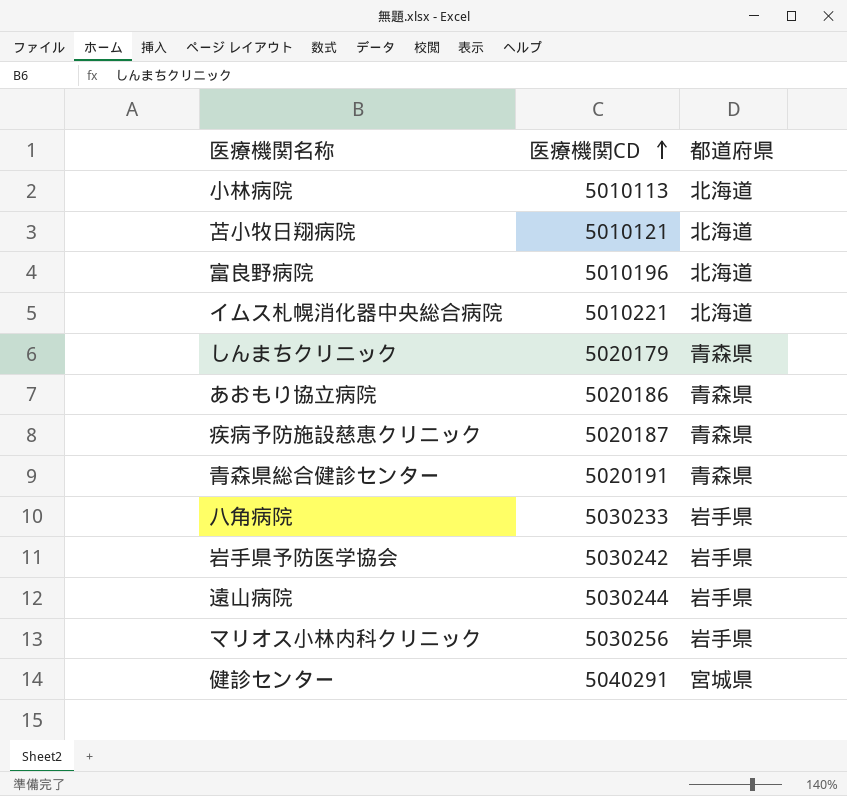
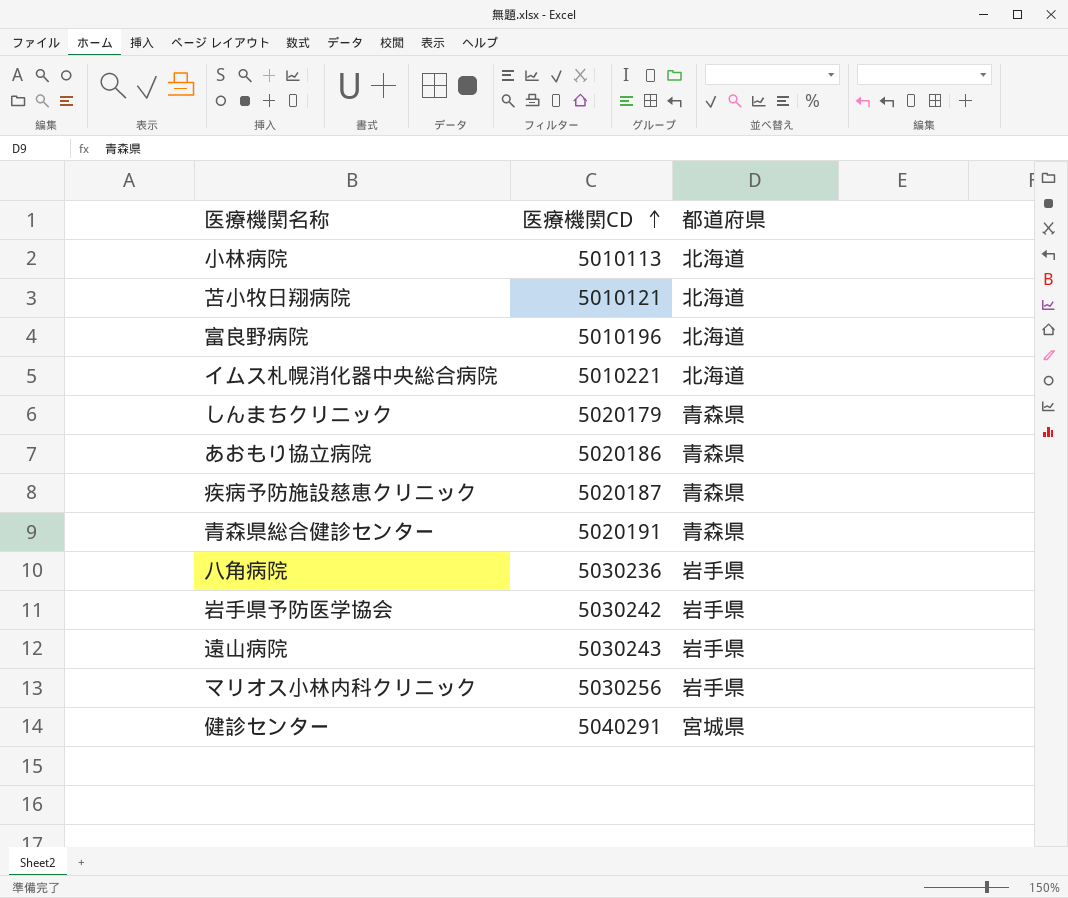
八角病院 | 医療機関CD: 5030233 -> 5030236
遠山病院 | 医療機関CD: 5030244 -> 5030243

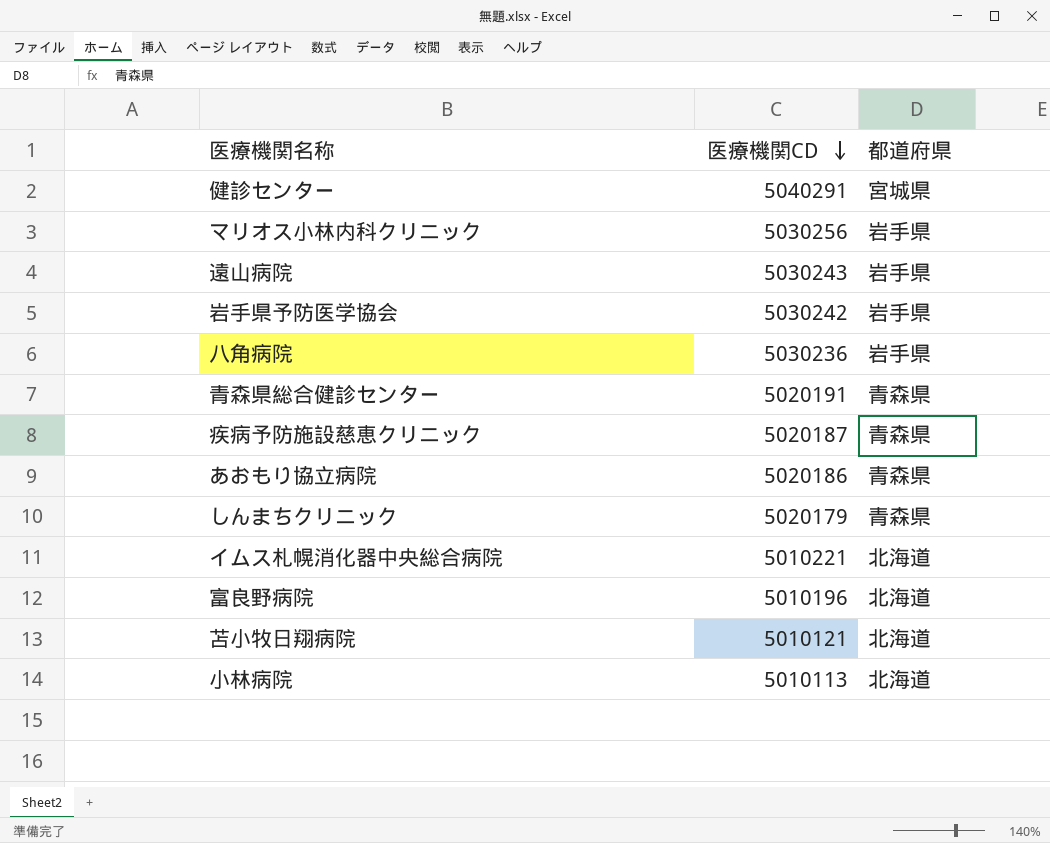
row order: 医療機関CD ascending -> 医療機関CD descending

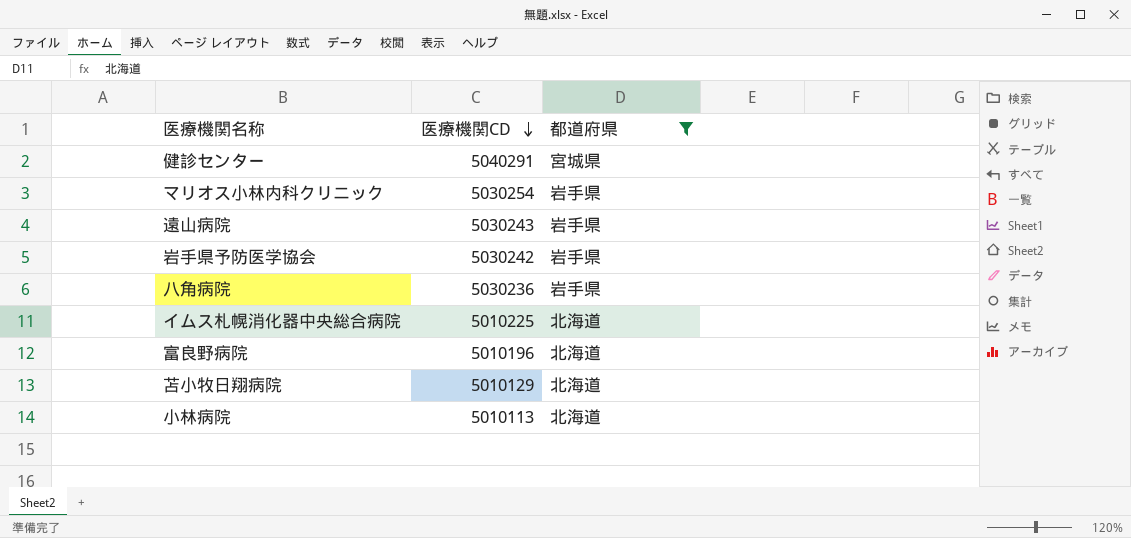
filter: none -> 都道府県 != 青森県
マリオス小林内科クリニック | 医療機関CD: 5030256 -> 5030254
イムス札幌消化器中央総合病院 | 医療機関CD: 5010221 -> 5010225
苫小牧日翔病院 | 医療機関CD: 5010121 -> 5010129

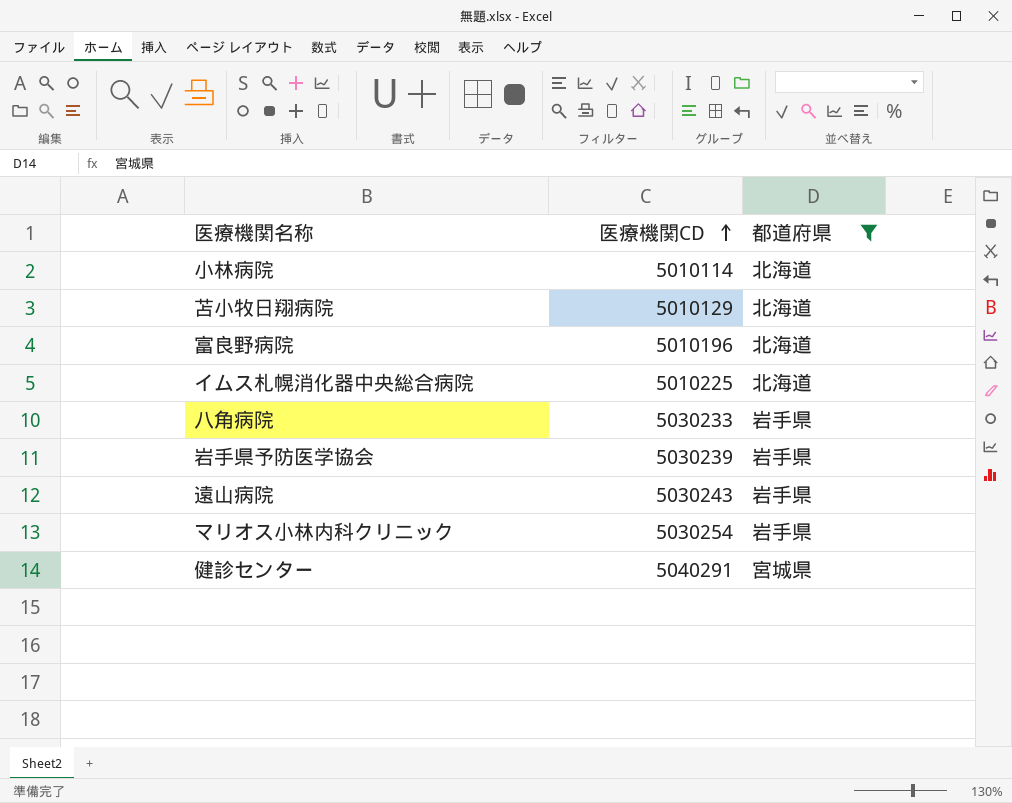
row order: 医療機関CD descending -> 医療機関CD ascending
小林病院 | 医療機関CD: 5010113 -> 5010114
八角病院 | 医療機関CD: 5030236 -> 5030233
岩手県予防医学協会 | 医療機関CD: 5030242 -> 5030239

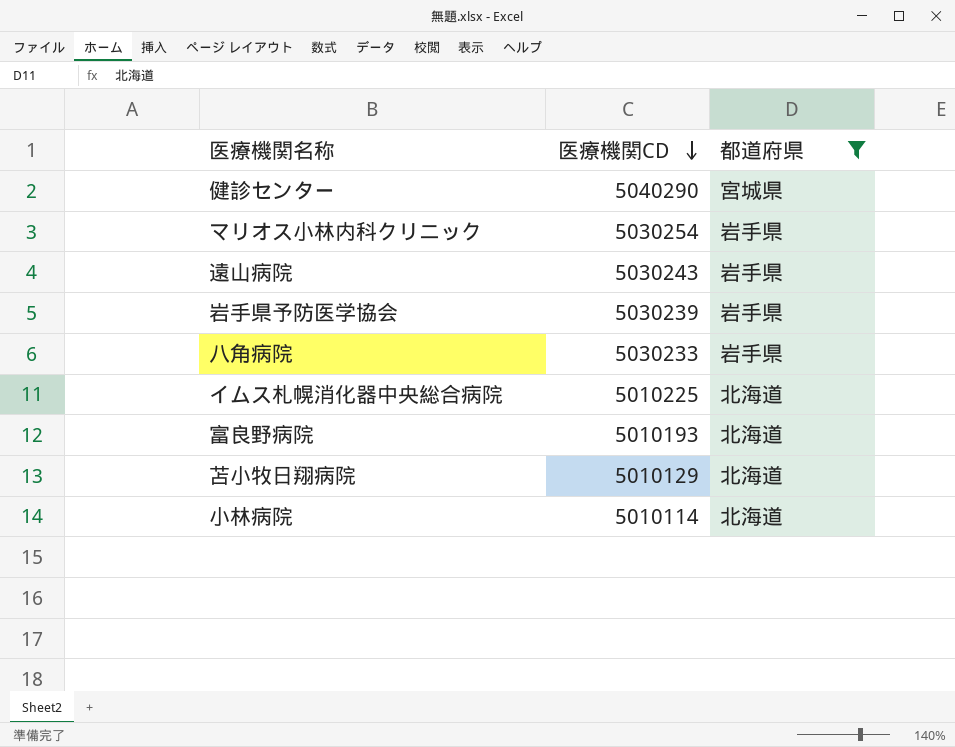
row order: 医療機関CD ascending -> 医療機関CD descending
健診センター | 医療機関CD: 5040291 -> 5040290
富良野病院 | 医療機関CD: 5010196 -> 5010193

